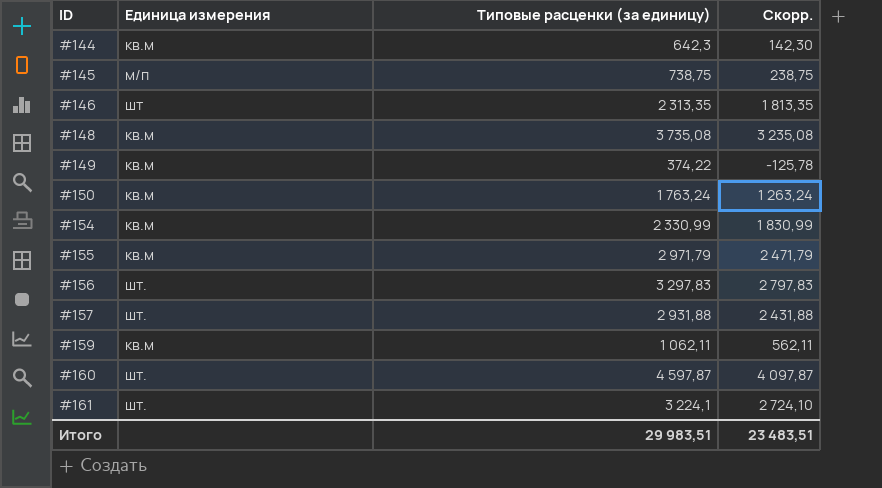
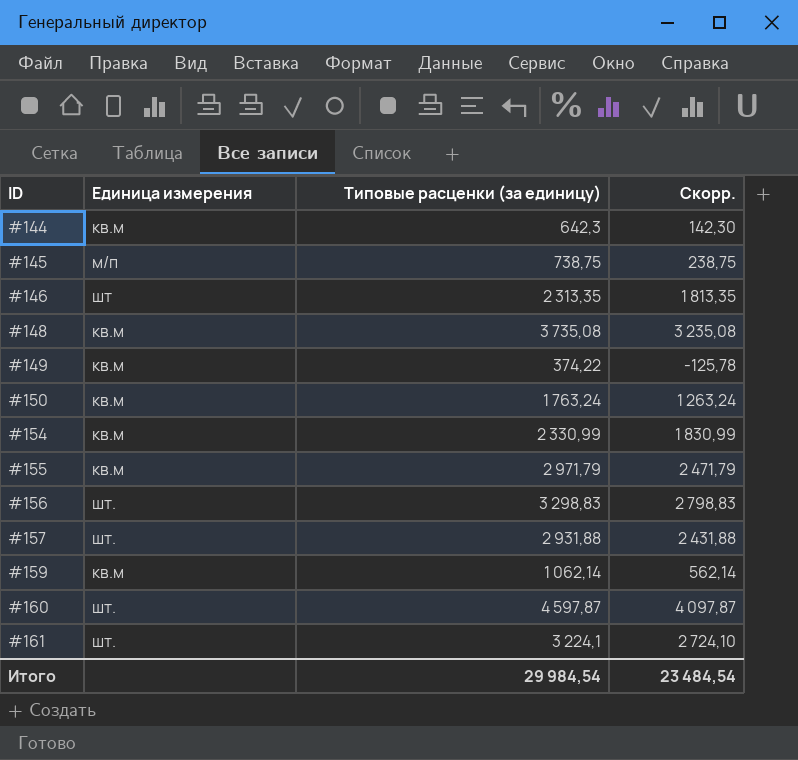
#156 | Типовые расценки (за единицу): 3 297,83 -> 3 298,83
#156 | Скорр.: 2 797,83 -> 2 798,83
#159 | Типовые расценки (за единицу): 1 062,11 -> 1 062,14
#159 | Скорр.: 562,11 -> 562,14
Итого | Типовые расценки (за единицу): 29 983,51 -> 29 984,54
Итого | Скорр.: 23 483,51 -> 23 484,54

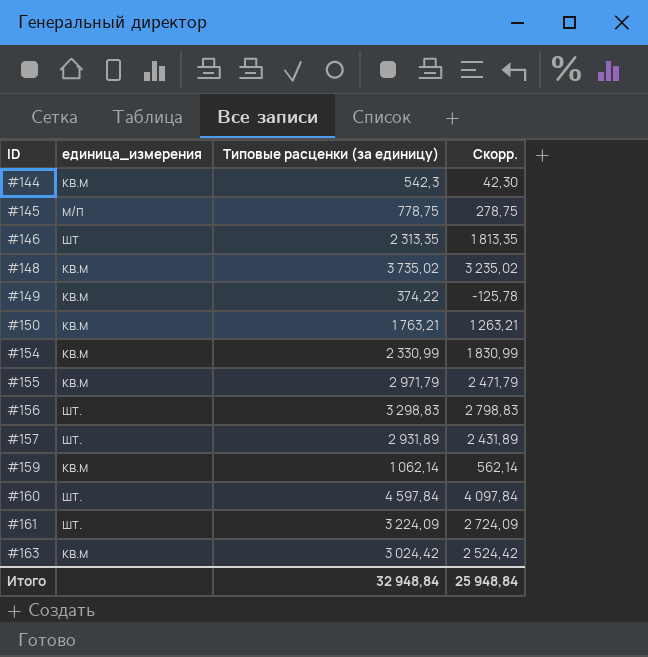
column name: Единица измерения -> единица_измерения
#144 | Типовые расценки (за единицу): 642,3 -> 542,3
#144 | Скорр.: 142,30 -> 42,30
#145 | Типовые расценки (за единицу): 738,75 -> 778,75
#145 | Скорр.: 238,75 -> 278,75
#148 | Типовые расценки (за единицу): 3 735,08 -> 3 735,02
#148 | Скорр.: 3 235,08 -> 3 235,02
#150 | Типовые расценки (за единицу): 1 763,24 -> 1 763,21
#150 | Скорр.: 1 263,24 -> 1 263,21
#157 | Типовые расценки (за единицу): 2 931,88 -> 2 931,89
#157 | Скорр.: 2 431,88 -> 2 431,89
#160 | Типовые расценки (за единицу): 4 597,87 -> 4 597,84
#160 | Скорр.: 4 097,87 -> 4 097,84
#161 | Типовые расценки (за единицу): 3 224,1 -> 3 224,09
#161 | Скорр.: 2 724,10 -> 2 724,09
row #163: none -> кв.м | 3 024,42 | 2 524,42
Итого | Типовые расценки (за единицу): 29 984,54 -> 32 948,84
Итого | Скорр.: 23 484,54 -> 25 948,84

